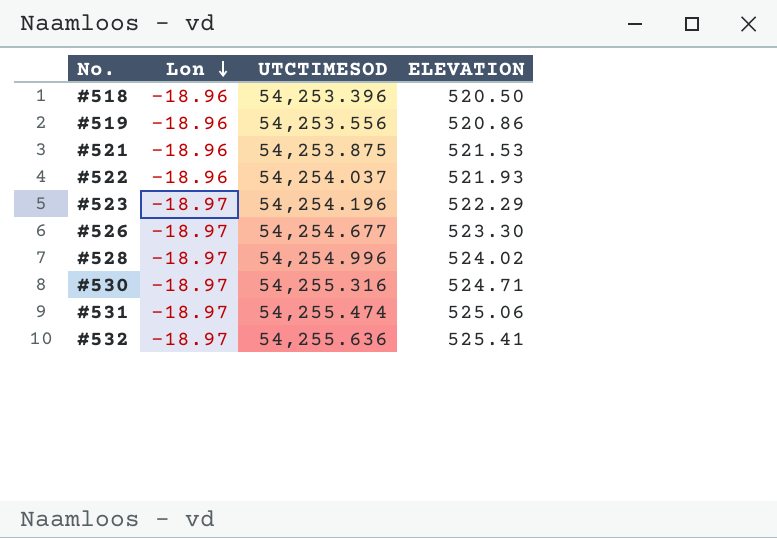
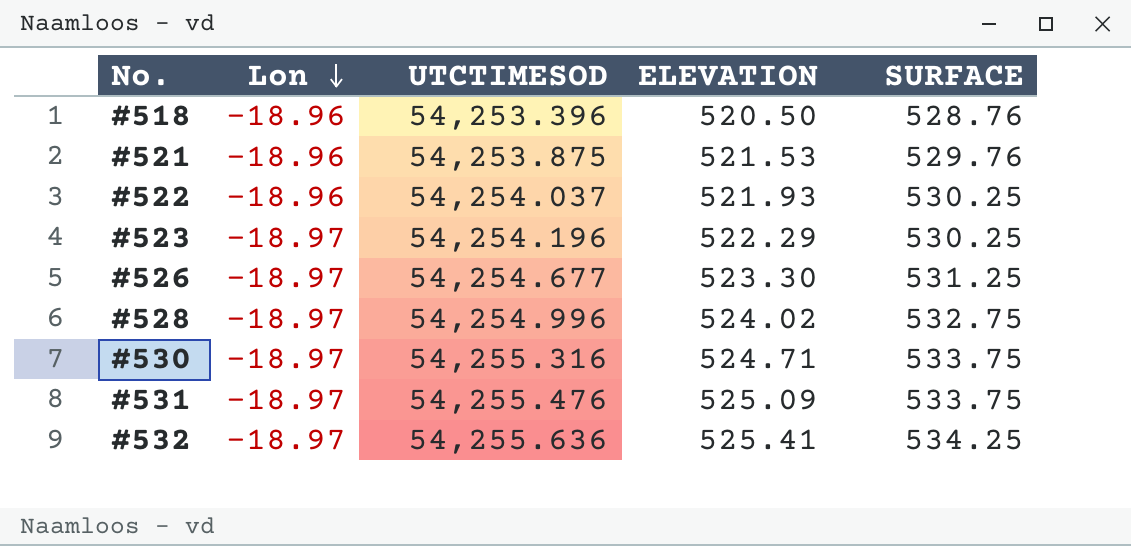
column SURFACE | position: none -> 5
row #519: -18.96 | 54,253.556 | 520.86 -> none
#531 | UTCTIMESOD: 54,255.474 -> 54,255.476
#531 | ELEVATION: 525.06 -> 525.09

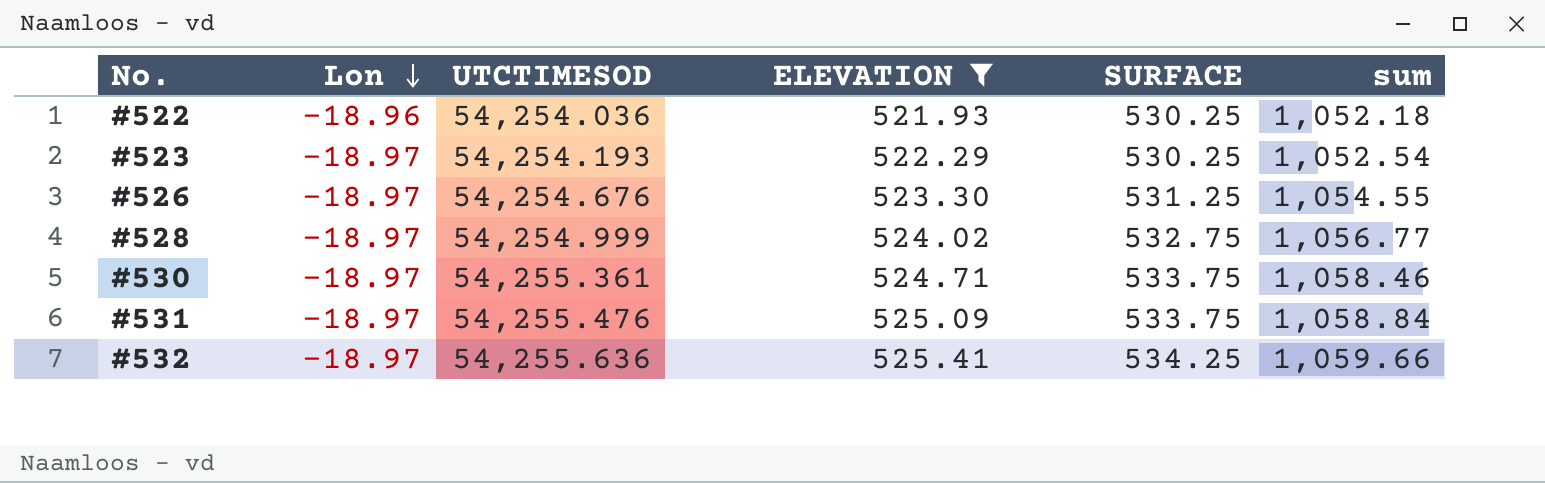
filter: none -> ELEVATION >= 521.93
column sum | formula: none -> [ELEVATION] + [SURFACE]
#522 | UTCTIMESOD: 54,254.037 -> 54,254.036
#523 | UTCTIMESOD: 54,254.196 -> 54,254.193
#526 | UTCTIMESOD: 54,254.677 -> 54,254.676
#528 | UTCTIMESOD: 54,254.996 -> 54,254.999
#530 | UTCTIMESOD: 54,255.316 -> 54,255.361

